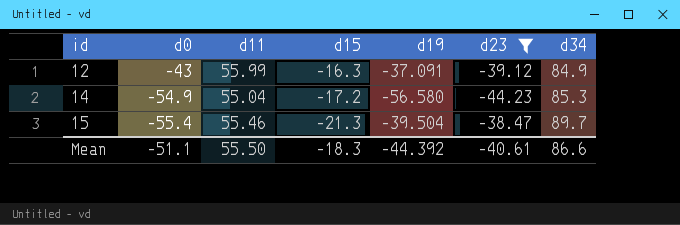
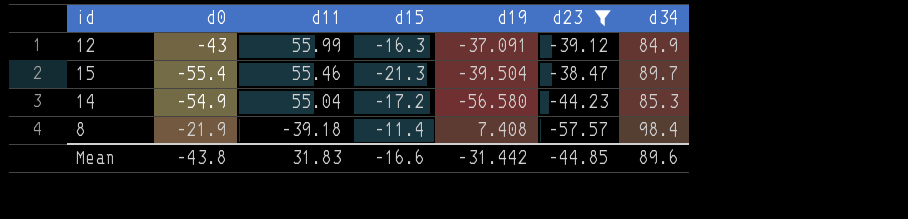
row order: id ascending -> d11 descending
row 8: none -> -21.9 | -39.18 | -11.4 | 7.408 | -57.57 | 98.4
Mean | d0: -51.1 -> -43.8
Mean | d11: 55.50 -> 31.83
Mean | d15: -18.3 -> -16.6
Mean | d19: -44.392 -> -31.442
Mean | d23: -40.61 -> -44.85
Mean | d34: 86.6 -> 89.6

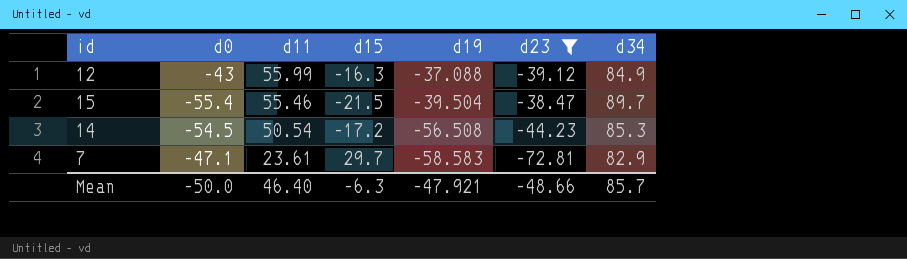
row 8: -21.9 | -39.18 | -11.4 | 7.408 | -57.57 | 98.4 -> none
12 | d19: -37.091 -> -37.088
15 | d15: -21.3 -> -21.5
14 | d0: -54.9 -> -54.5
14 | d11: 55.04 -> 50.54
14 | d19: -56.580 -> -56.508
row 7: none -> -47.1 | 23.61 | 29.7 | -58.583 | -72.81 | 82.9
Mean | d0: -43.8 -> -50.0
Mean | d11: 31.83 -> 46.40
Mean | d15: -16.6 -> -6.3
Mean | d19: -31.442 -> -47.921
Mean | d23: -44.85 -> -48.66
Mean | d34: 89.6 -> 85.7

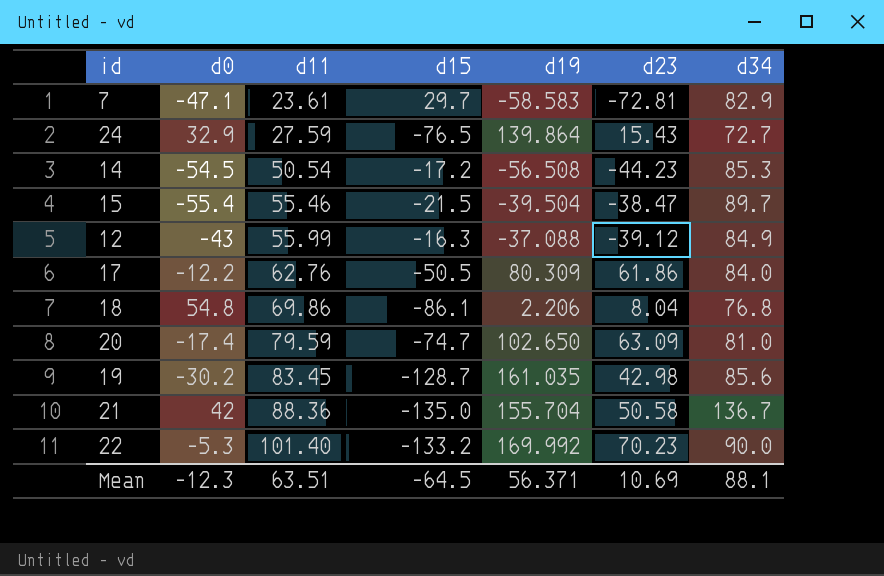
filter: d23 <= -38.47 -> none
row order: d11 descending -> d11 ascending
Mean | d0: -50.0 -> -12.3
Mean | d11: 46.40 -> 63.51
Mean | d15: -6.3 -> -64.5
Mean | d19: -47.921 -> 56.371
Mean | d23: -48.66 -> 10.69
Mean | d34: 85.7 -> 88.1

